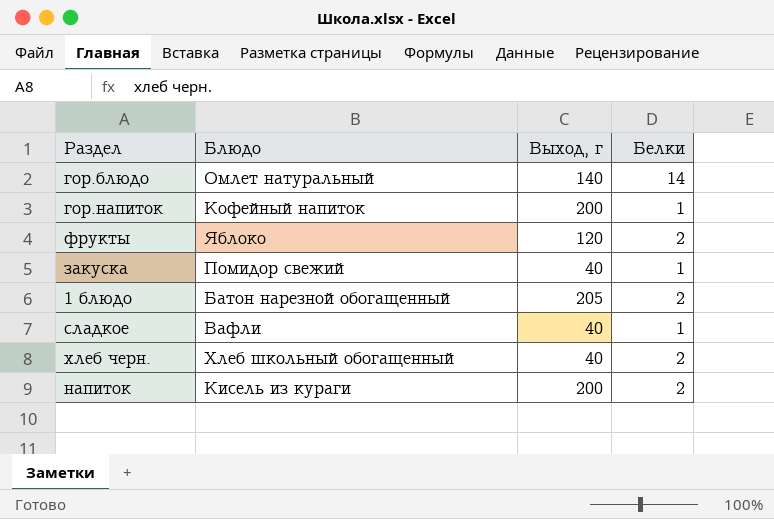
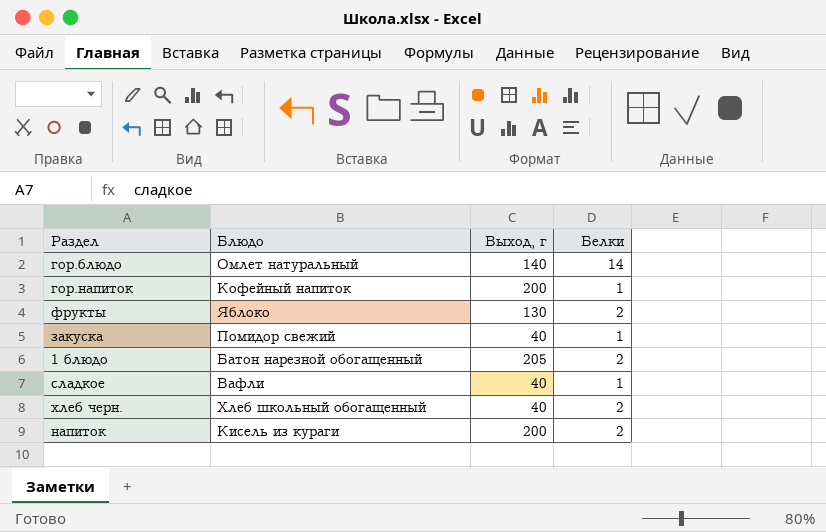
фрукты | Выход, г: 120 -> 130

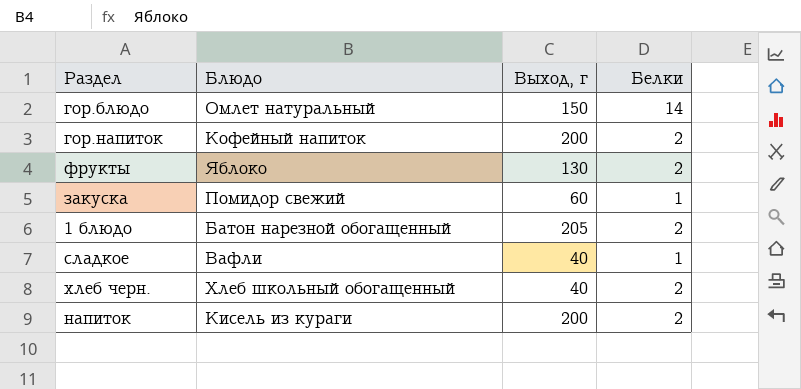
гор.блюдо | Выход, г: 140 -> 150
гор.напиток | Белки: 1 -> 2
закуска | Выход, г: 40 -> 60

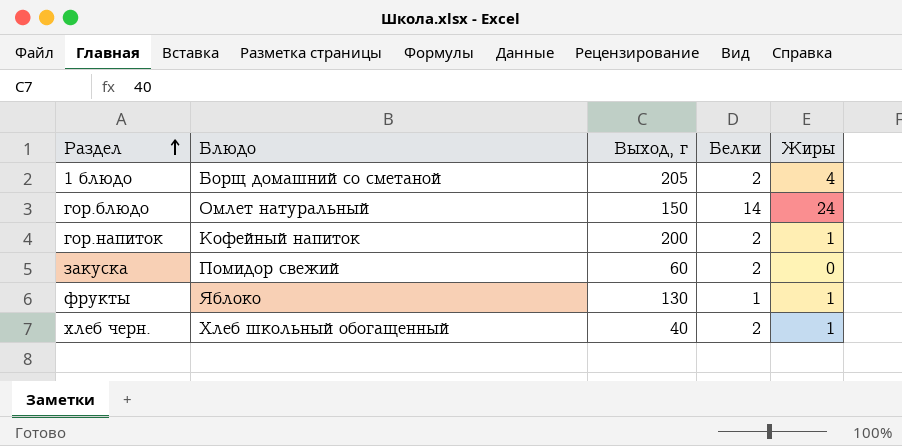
row order: none -> Раздел ascending
column Жиры | position: none -> 5
row сладкое: Вафли | 40 | 1 -> none
row напиток: Кисель из кураги | 200 | 2 -> none
1 блюдо | Блюдо: Батон нарезной обогащенный -> Борщ домашний со сметаной
закуска | Белки: 1 -> 2
фрукты | Белки: 2 -> 1

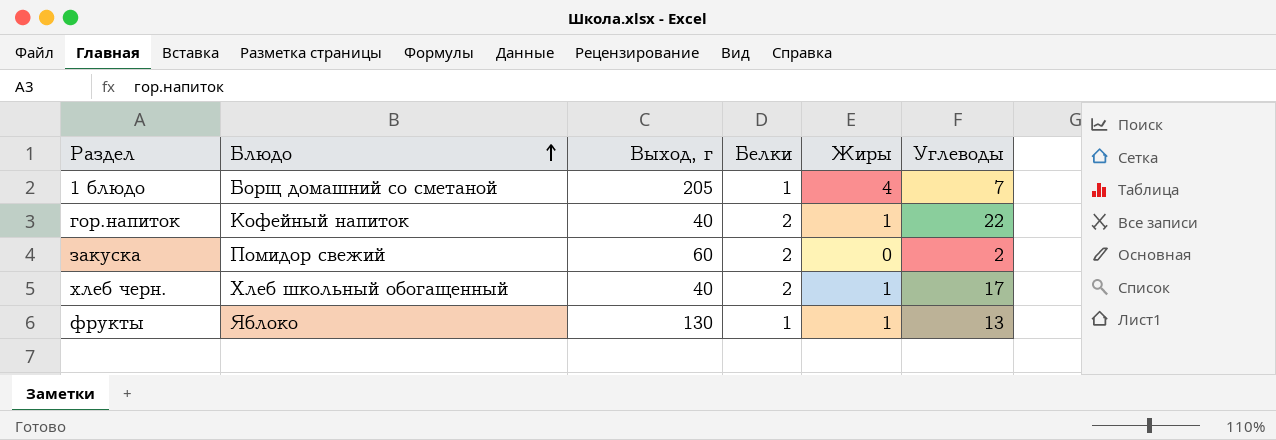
row order: Раздел ascending -> Блюдо ascending
column Углеводы | position: none -> 6
row гор.блюдо: Омлет натуральный | 150 | 14 | 24 -> none
1 блюдо | Белки: 2 -> 1
гор.напиток | Выход, г: 200 -> 40

